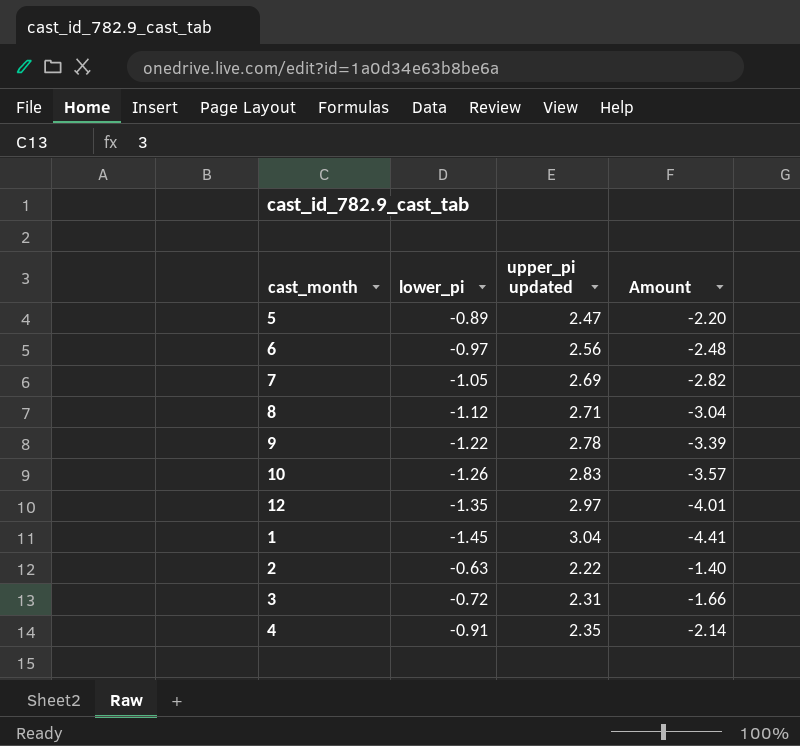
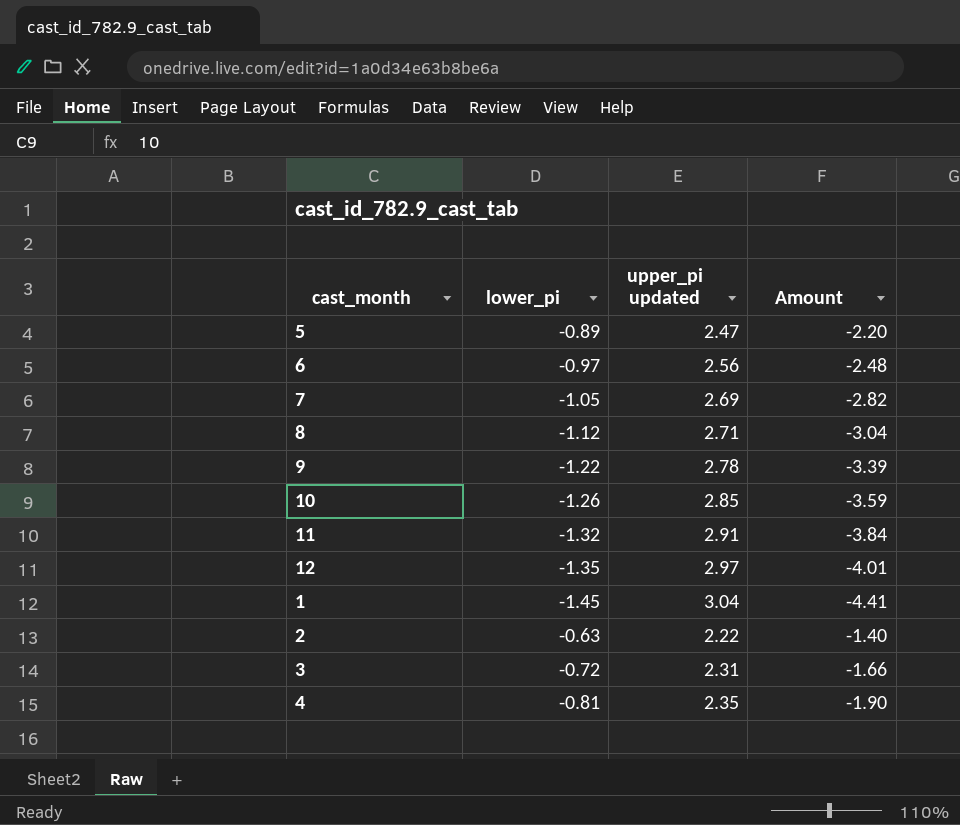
10 | upper_pi updated: 2.83 -> 2.85
10 | Amount: -3.57 -> -3.59
row 11: none -> -1.32 | 2.91 | -3.84
4 | lower_pi: -0.91 -> -0.81
4 | Amount: -2.14 -> -1.90

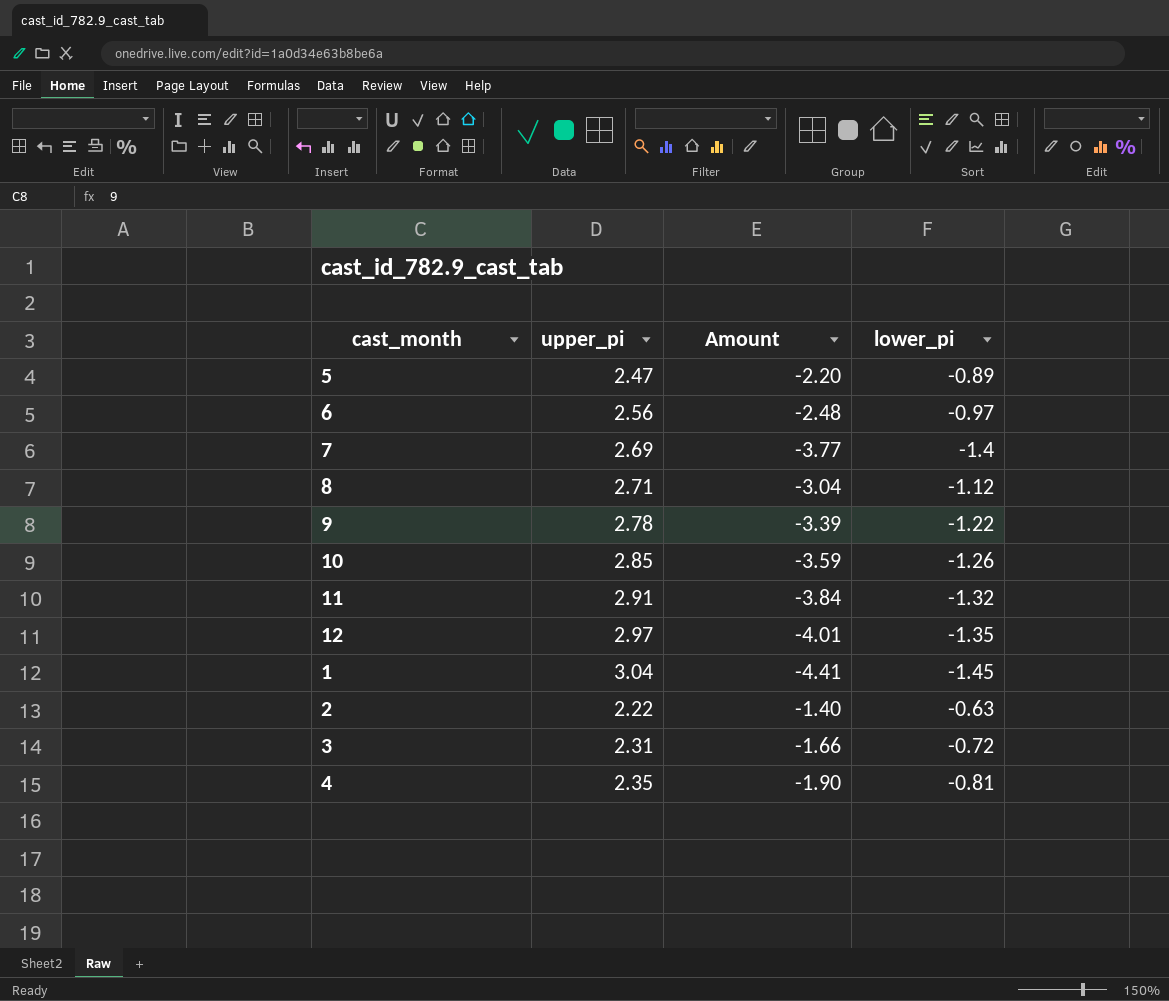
column name: upper_pi updated -> upper_pi
column lower_pi | position: 2 -> 4
7 | Amount: -2.82 -> -3.77
7 | lower_pi: -1.05 -> -1.4

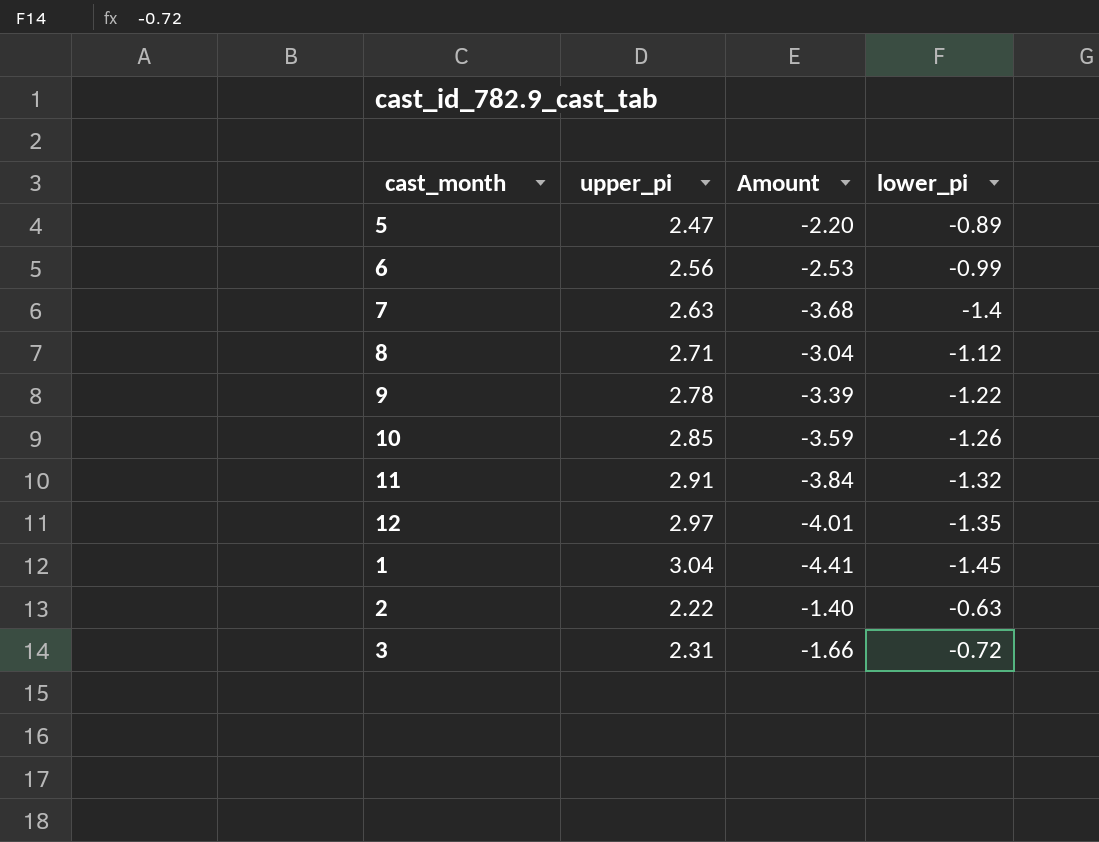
row 4: 2.35 | -1.90 | -0.81 -> none
6 | Amount: -2.48 -> -2.53
6 | lower_pi: -0.97 -> -0.99
7 | upper_pi: 2.69 -> 2.63
7 | Amount: -3.77 -> -3.68

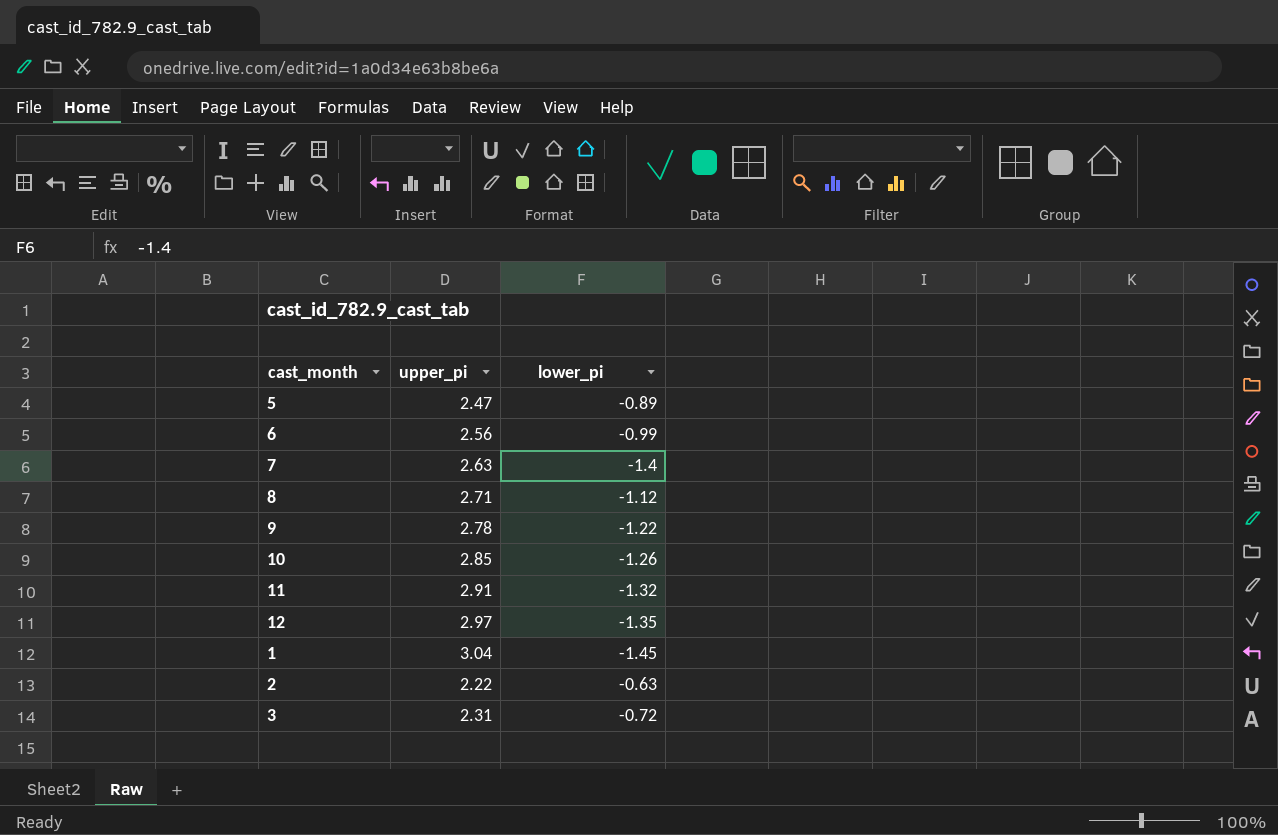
column Amount | formula: [upper_pi] * [lower_pi] -> none

